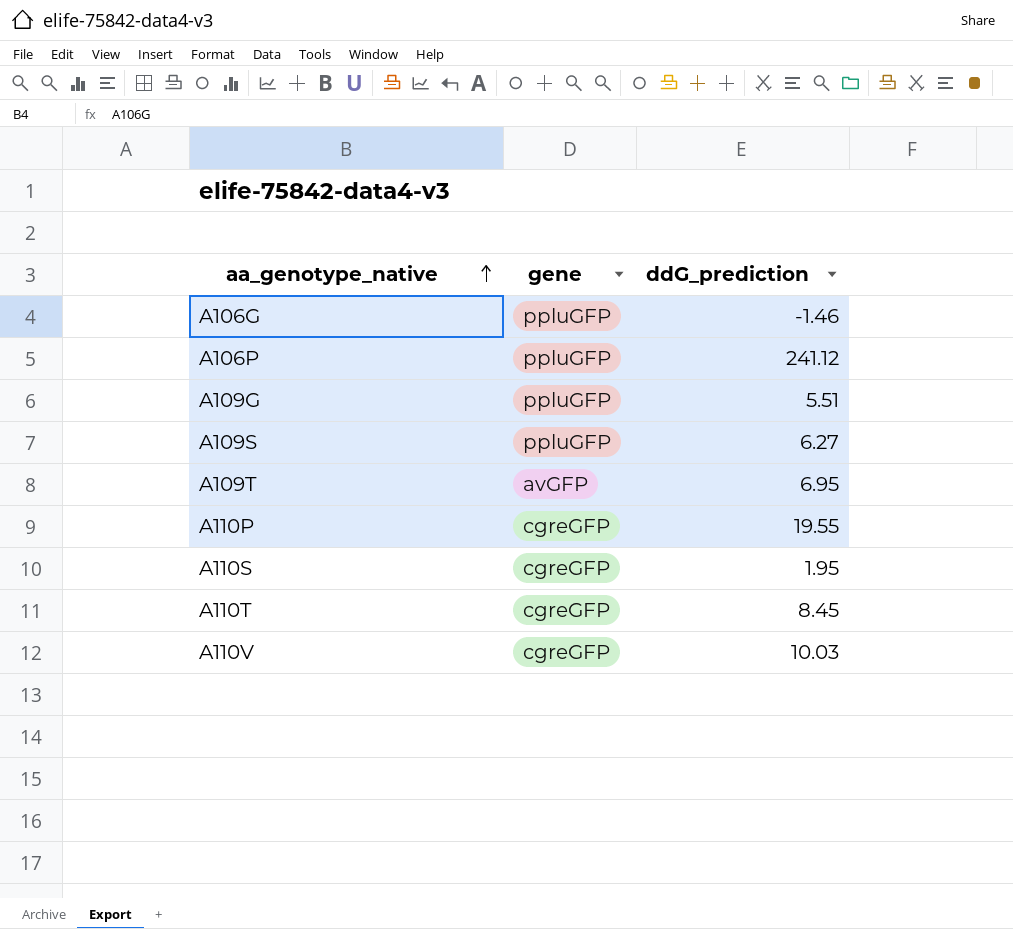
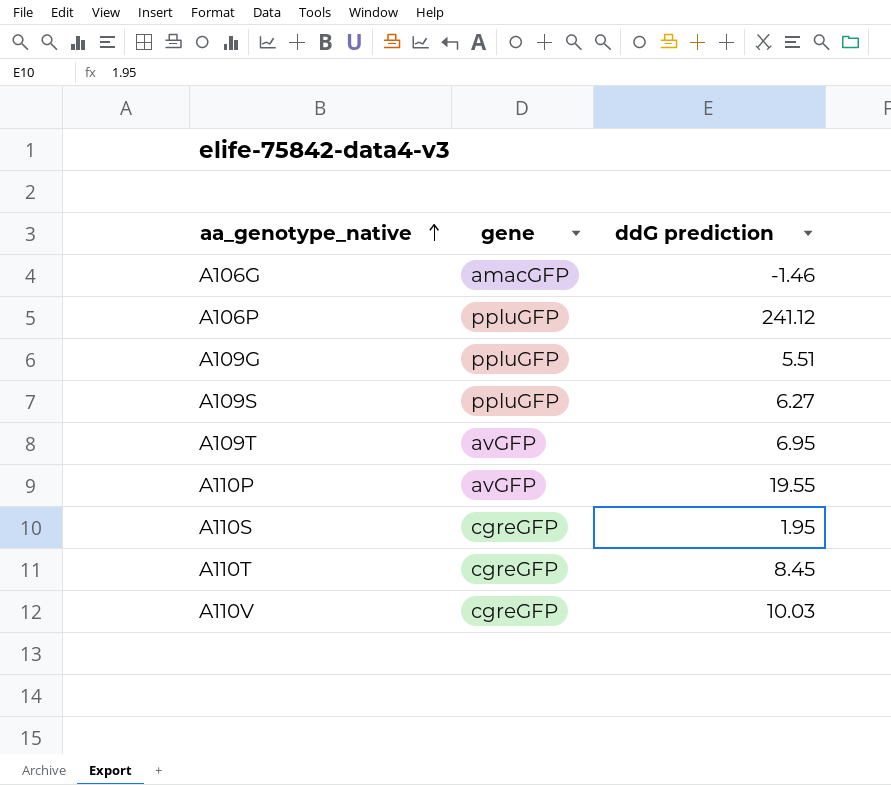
column name: ddG_prediction -> ddG prediction
A106G | gene: ppluGFP -> amacGFP
A110P | gene: cgreGFP -> avGFP

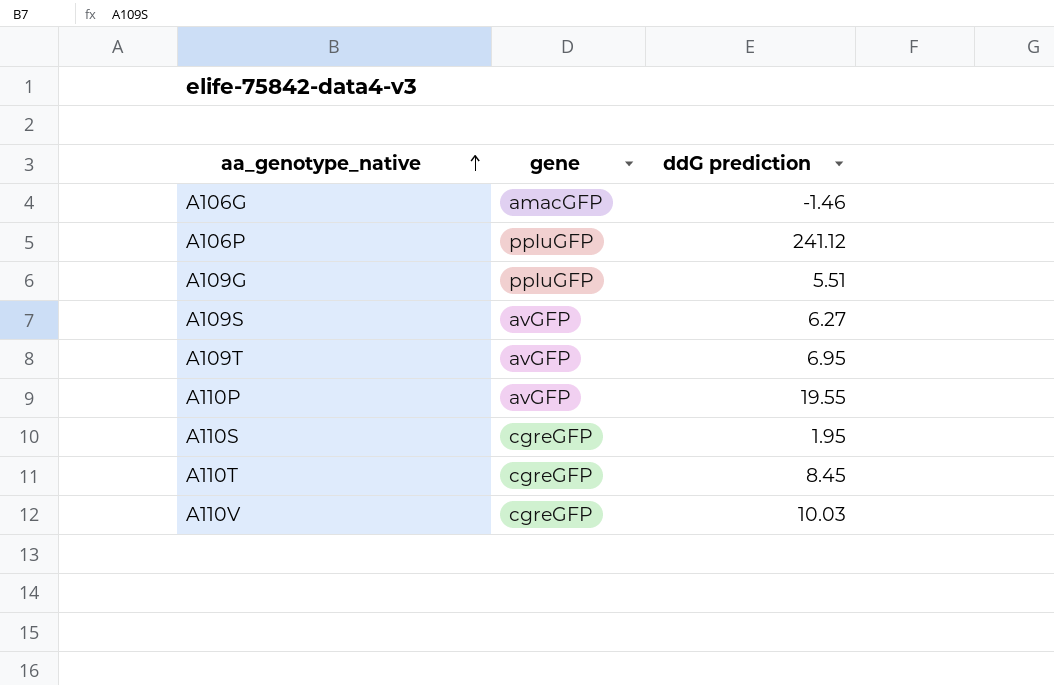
A109S | gene: ppluGFP -> avGFP

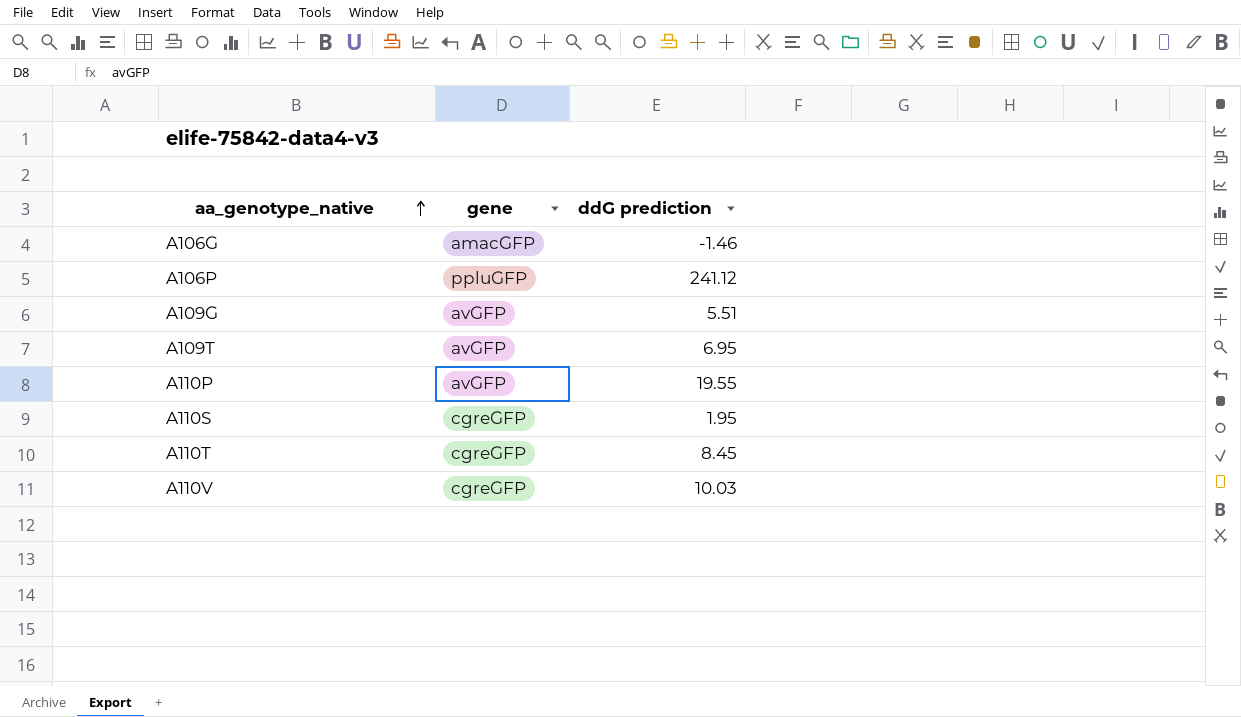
row A109S: avGFP | 6.27 -> none
A109G | gene: ppluGFP -> avGFP

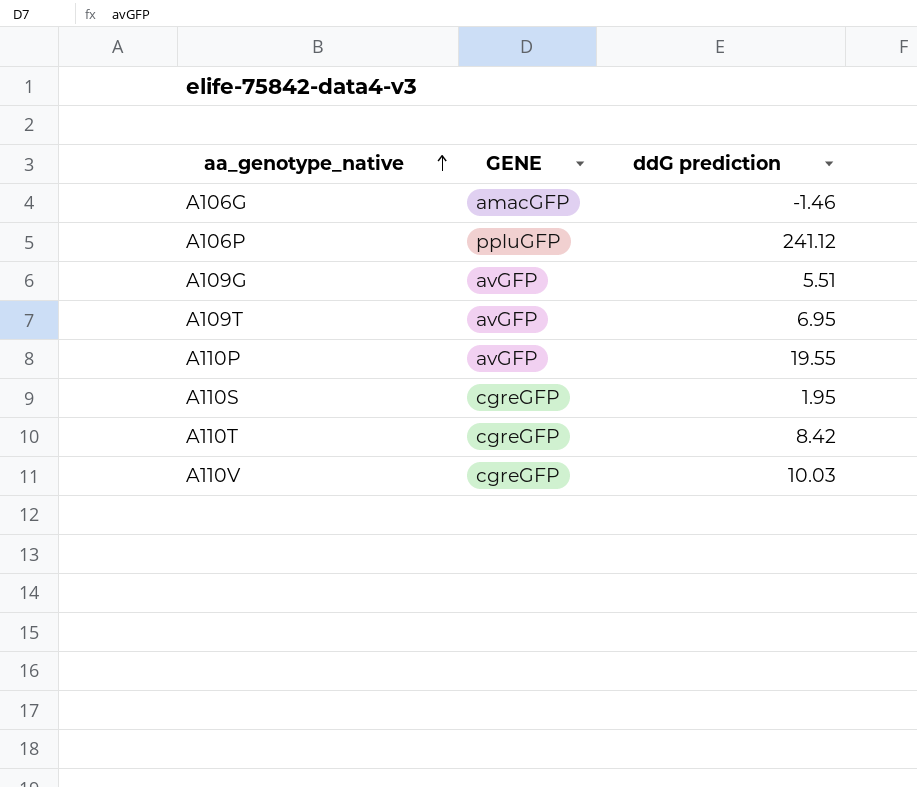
column name: gene -> GENE
A110T | ddG prediction: 8.45 -> 8.42

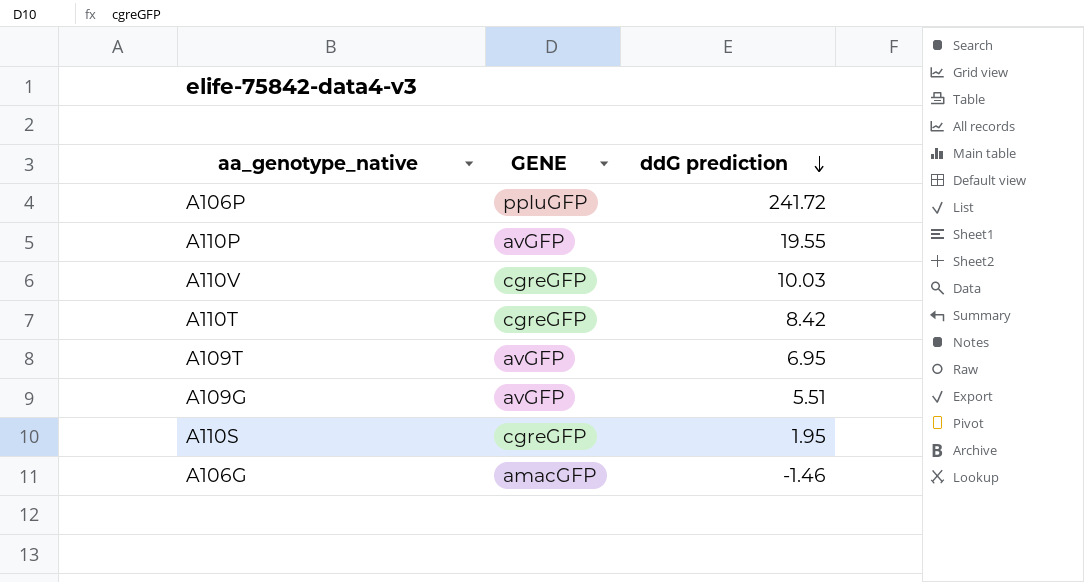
row order: aa_genotype_native ascending -> ddG prediction descending
A106P | ddG prediction: 241.12 -> 241.72

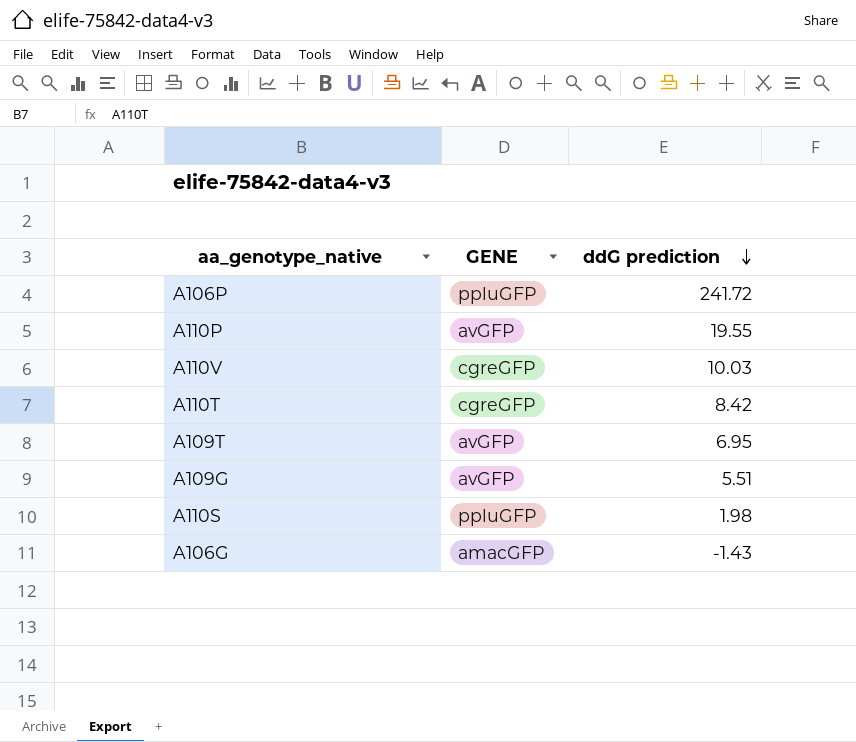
A110S | GENE: cgreGFP -> ppluGFP
A110S | ddG prediction: 1.95 -> 1.98
A106G | ddG prediction: -1.46 -> -1.43

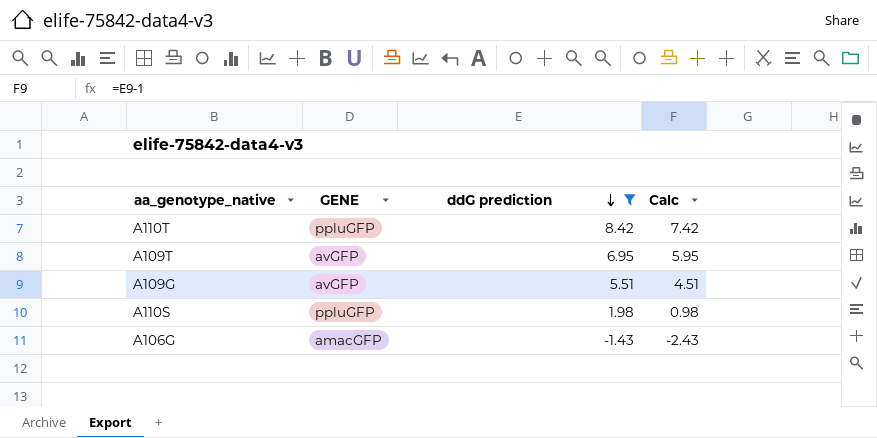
filter: none -> ddG prediction <= 8.42
column Calc | formula: none -> [ddG prediction] - 1
A110T | GENE: cgreGFP -> ppluGFP

